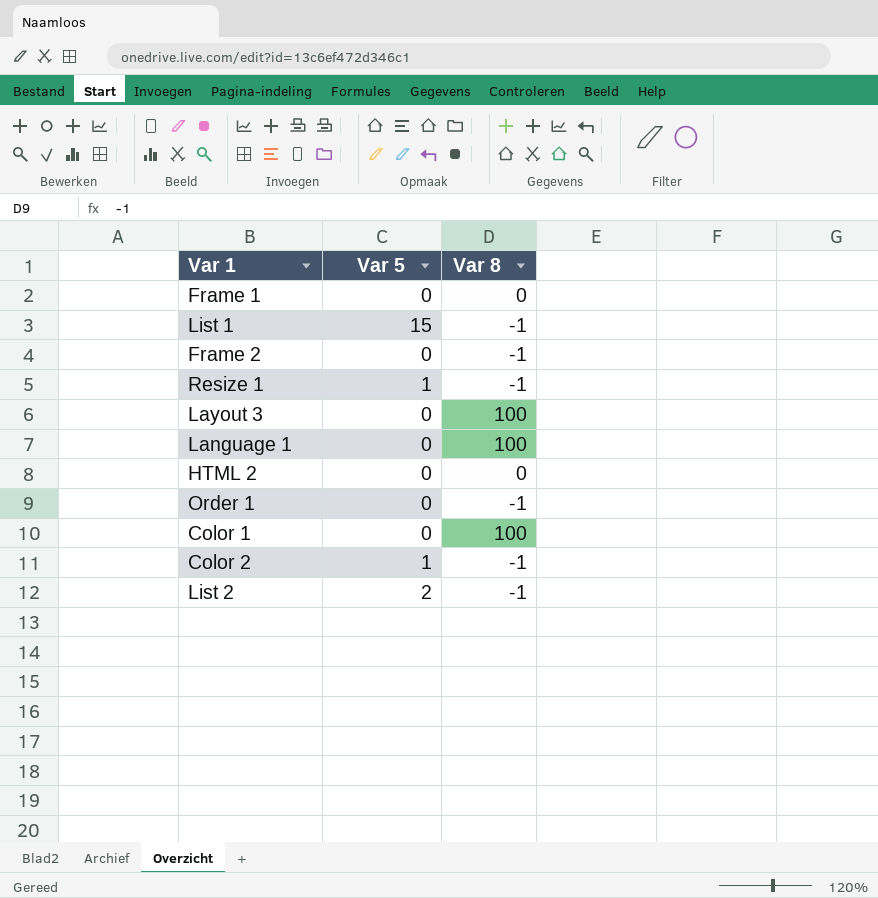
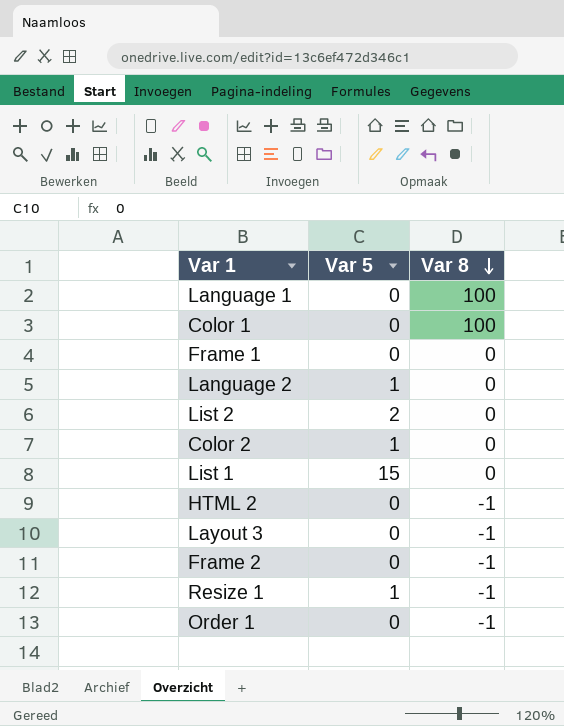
row order: none -> Var 8 descending
row Language 2: none -> 1 | 0
List 2 | Var 8: -1 -> 0
Color 2 | Var 8: -1 -> 0
List 1 | Var 8: -1 -> 0
HTML 2 | Var 8: 0 -> -1
Layout 3 | Var 8: 100 -> -1

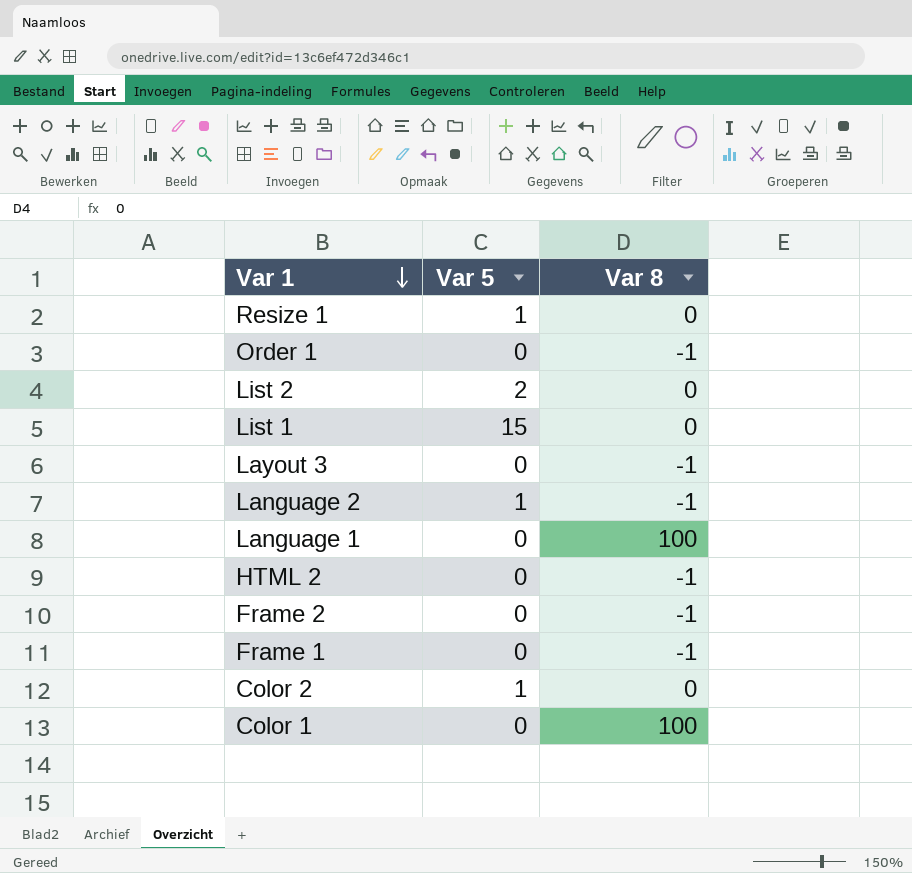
row order: Var 8 descending -> Var 1 descending
Resize 1 | Var 8: -1 -> 0
Language 2 | Var 8: 0 -> -1
Frame 1 | Var 8: 0 -> -1

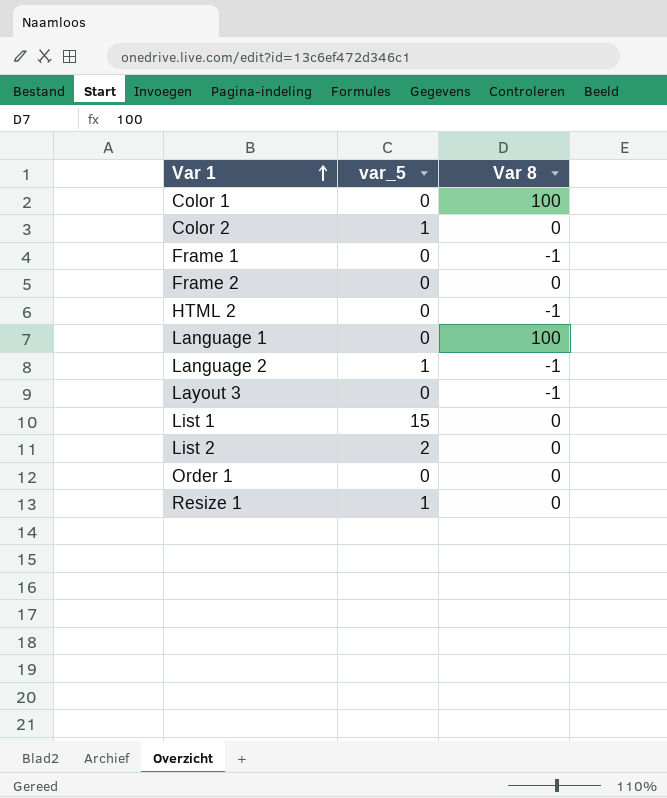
row order: Var 1 descending -> Var 1 ascending
column name: Var 5 -> var_5
Frame 2 | Var 8: -1 -> 0
Order 1 | Var 8: -1 -> 0

